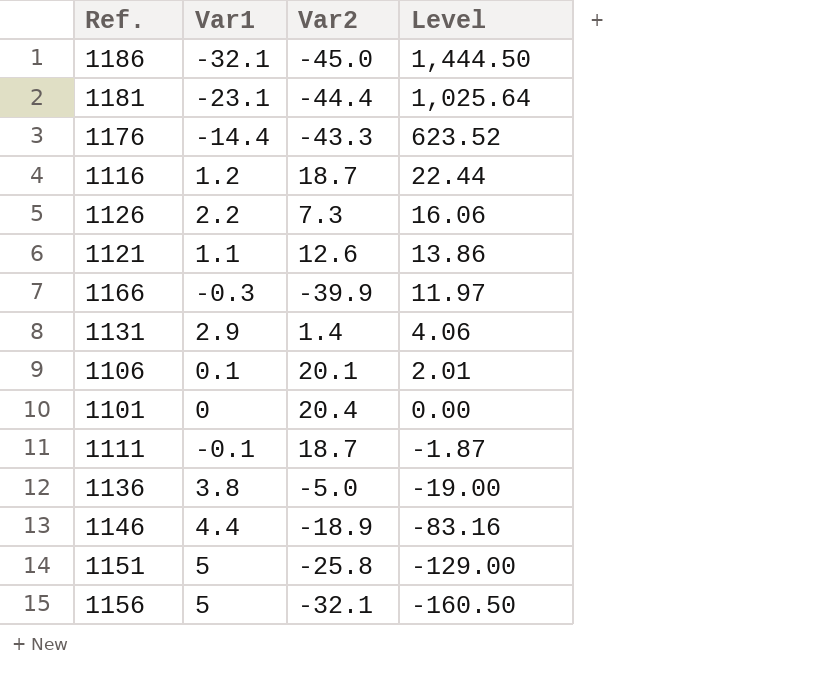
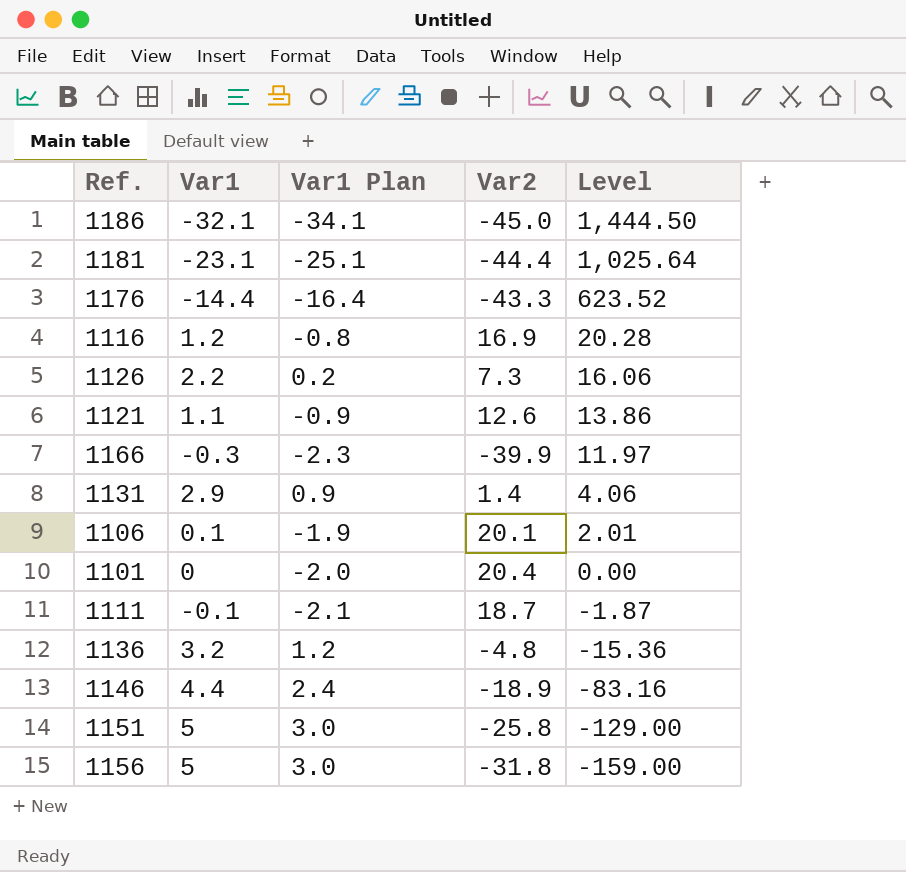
column Var1 Plan | formula: none -> [Var1] - 2
1116 | Var2: 18.7 -> 16.9
1116 | Level: 22.44 -> 20.28
1136 | Var1: 3.8 -> 3.2
1136 | Var2: -5.0 -> -4.8
1136 | Level: -19.00 -> -15.36
1156 | Var2: -32.1 -> -31.8
1156 | Level: -160.50 -> -159.00

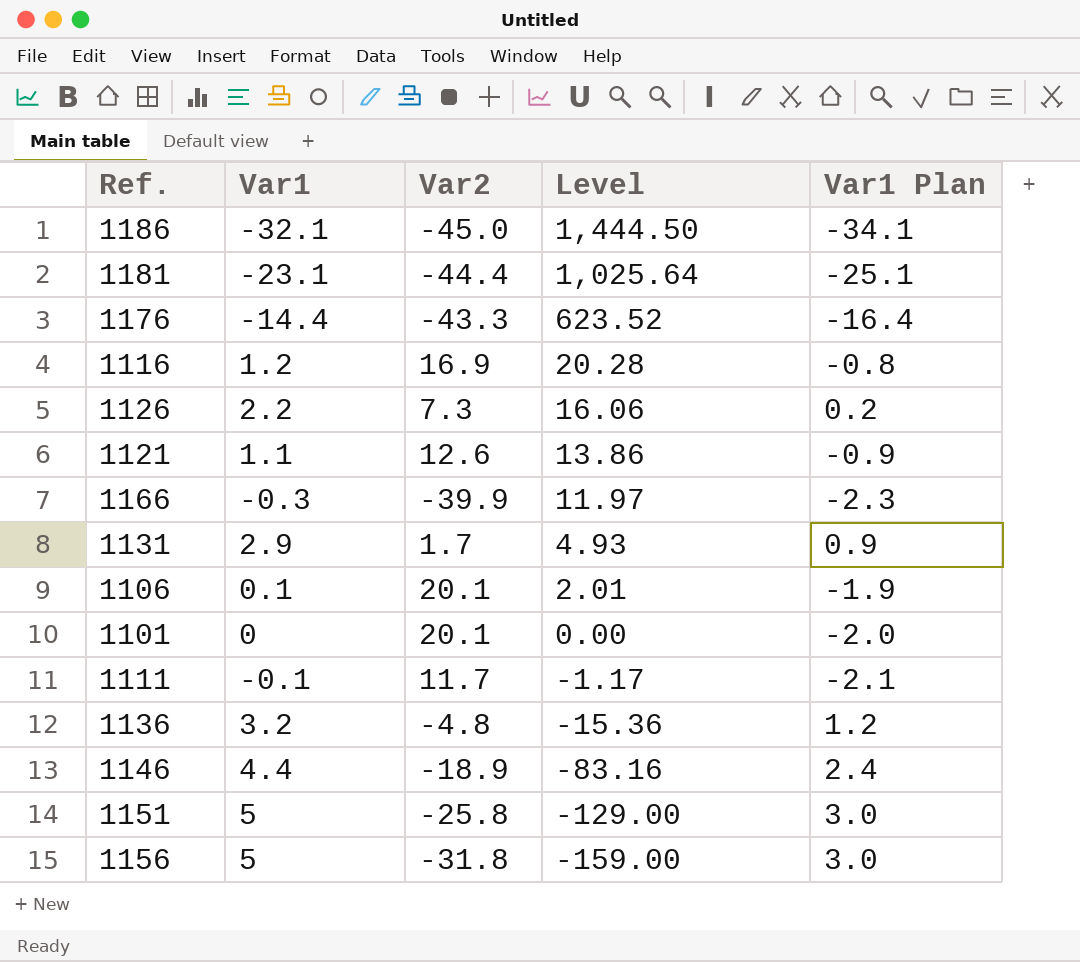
column Var1 Plan | position: 3 -> 5
1131 | Var2: 1.4 -> 1.7
1131 | Level: 4.06 -> 4.93
1101 | Var2: 20.4 -> 20.1
1111 | Var2: 18.7 -> 11.7
1111 | Level: -1.87 -> -1.17

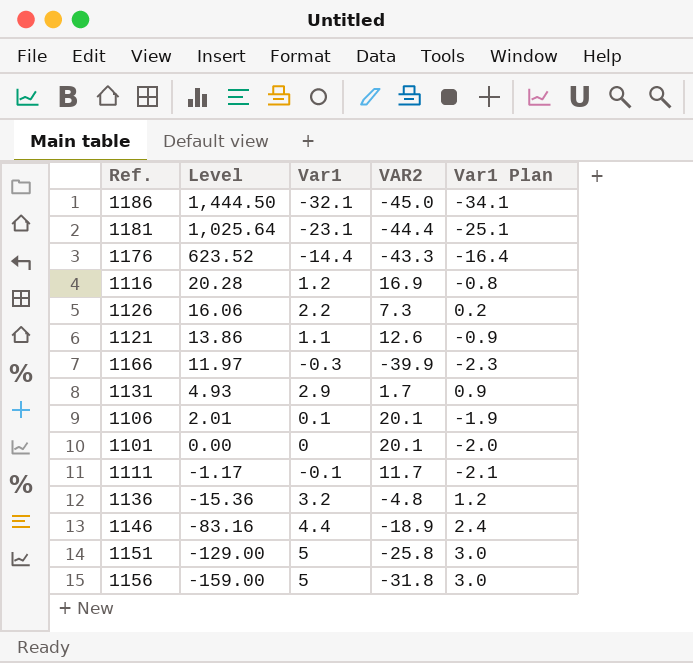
column Level | position: 4 -> 2
column name: Var2 -> VAR2

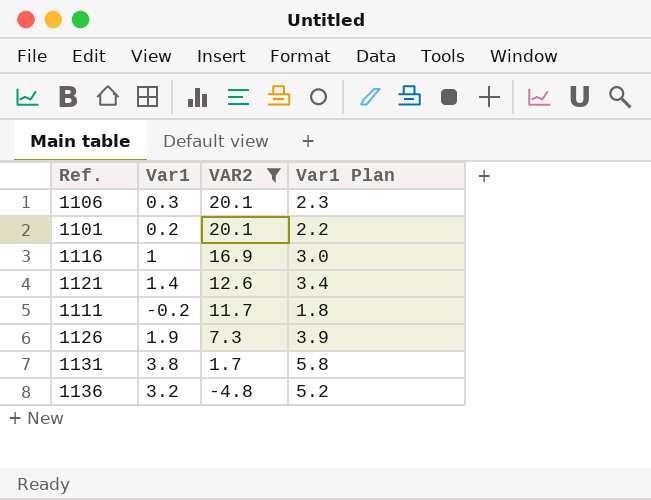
filter: none -> VAR2 >= -4.8
row order: Level descending -> VAR2 descending
column Level | formula: [Var1] * [VAR2] -> none
column Var1 Plan | formula: [Var1] - 2 -> [Var1] + 2
1106 | Var1: 0.1 -> 0.3
1101 | Var1: 0 -> 0.2
1116 | Var1: 1.2 -> 1
1121 | Var1: 1.1 -> 1.4
1111 | Var1: -0.1 -> -0.2
1126 | Var1: 2.2 -> 1.9
1131 | Var1: 2.9 -> 3.8

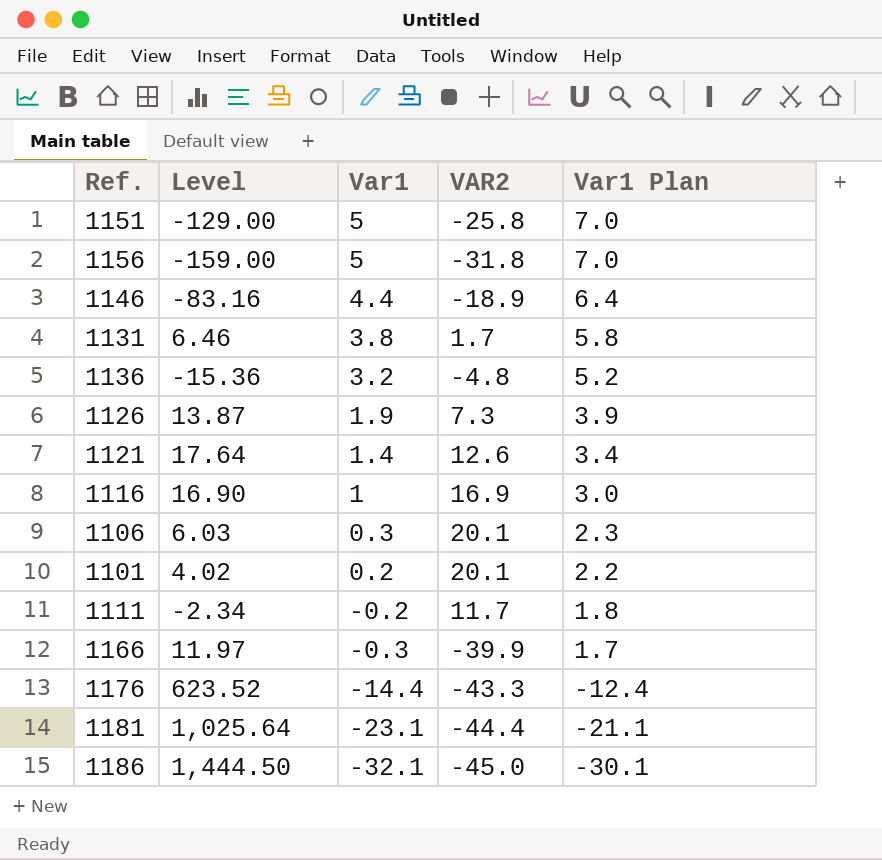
filter: VAR2 >= -4.8 -> none
row order: VAR2 descending -> Var1 descending
column Level | formula: none -> [Var1] * [VAR2]

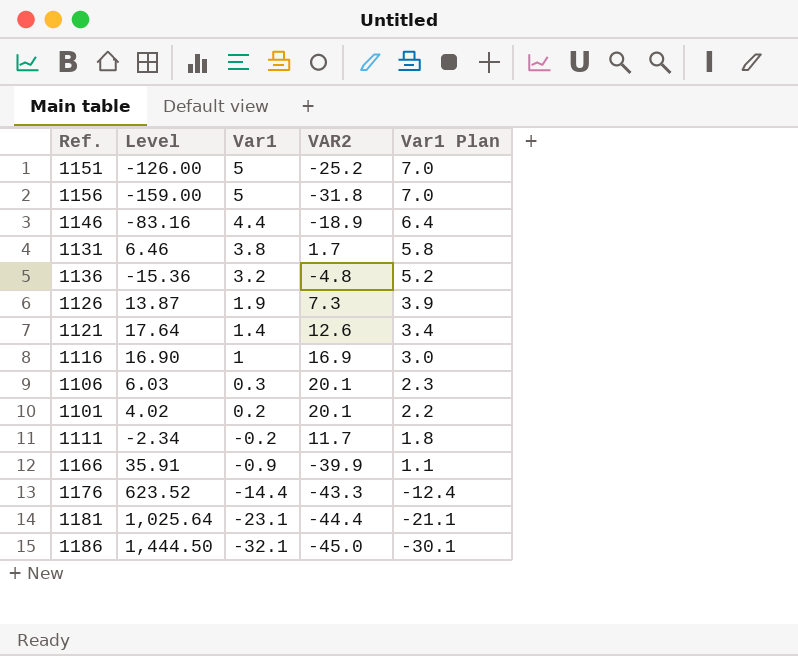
1151 | Level: -129.00 -> -126.00
1151 | VAR2: -25.8 -> -25.2
1166 | Level: 11.97 -> 35.91
1166 | Var1: -0.3 -> -0.9
1166 | Var1 Plan: 1.7 -> 1.1

